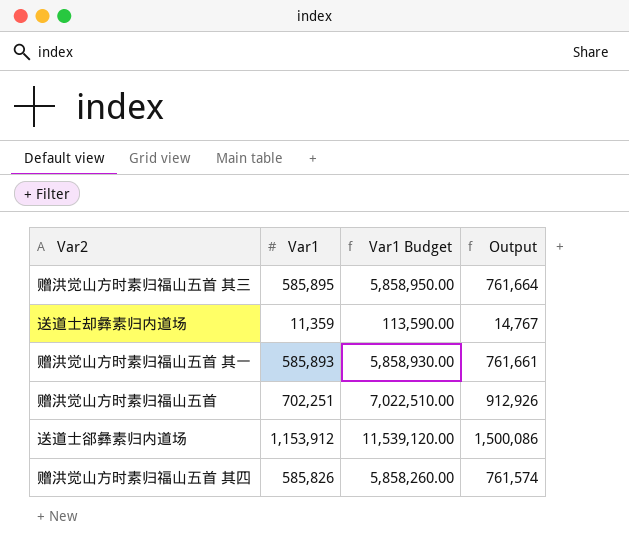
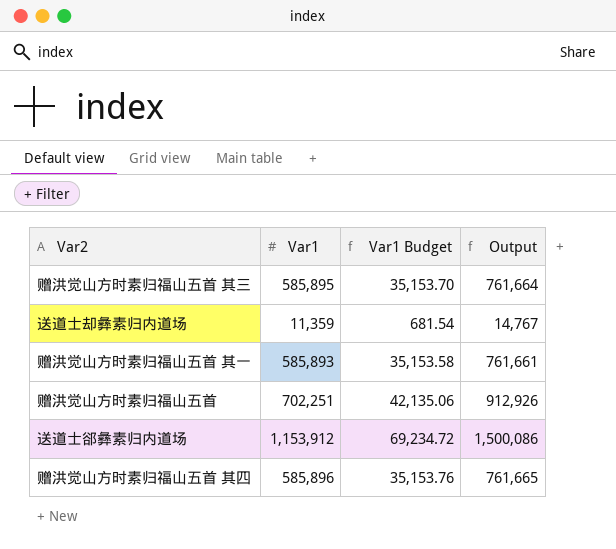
column Var1 Budget | formula: [Var1] * 10 -> [Var1] * 0.06
赠洪觉山方时素归福山五首 其四 | Var1: 585,826 -> 585,896
赠洪觉山方时素归福山五首 其四 | Output: 761,574 -> 761,665

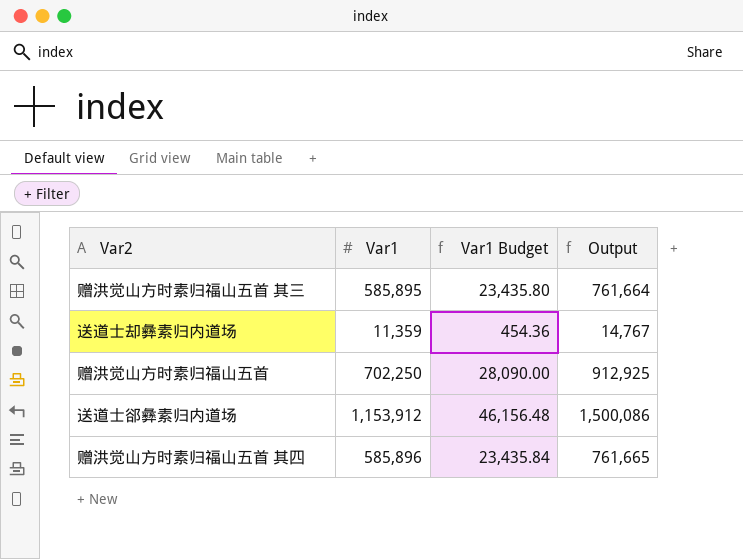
column Var1 Budget | formula: [Var1] * 0.06 -> [Var1] * 0.04
row 赠洪觉山方时素归福山五首 其一: 585,893 | 35,153.58 | 761,661 -> none
赠洪觉山方时素归福山五首 | Var1: 702,251 -> 702,250
赠洪觉山方时素归福山五首 | Output: 912,926 -> 912,925

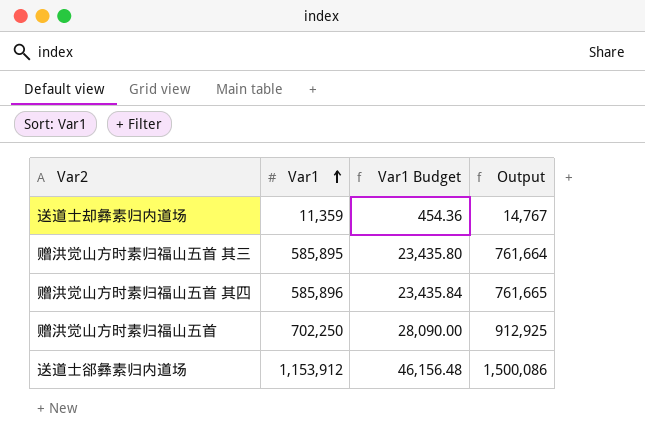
row order: none -> Var1 ascending

